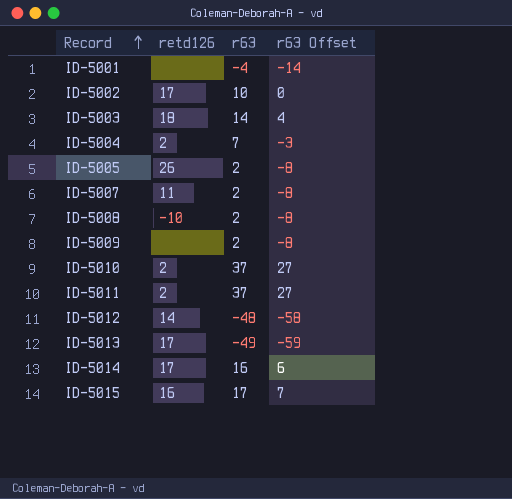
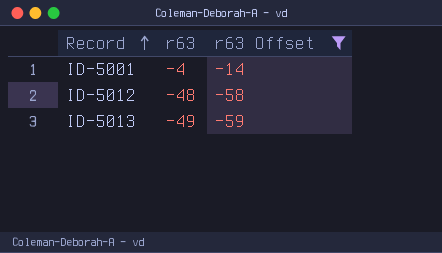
filter: none -> r63 Offset <= -14
column retd126 | position: 2 -> none

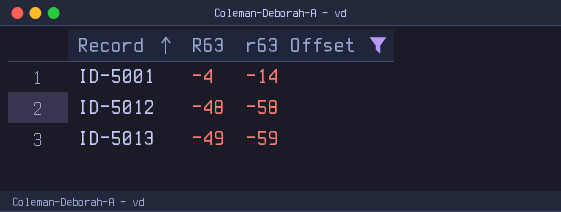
column name: r63 -> R63

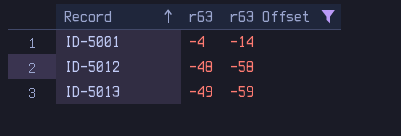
column name: R63 -> r63

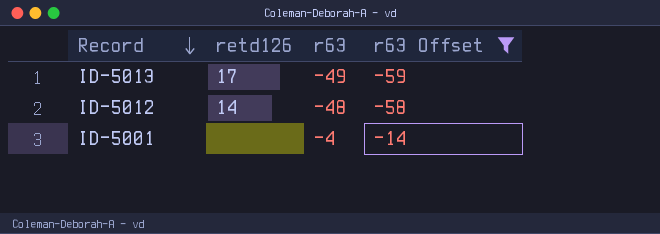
row order: Record ascending -> Record descending
column retd126 | position: none -> 2

